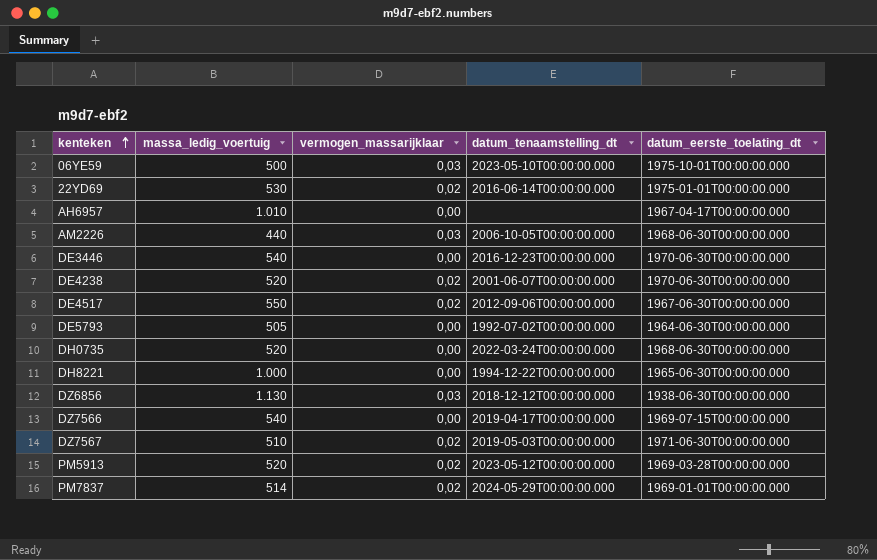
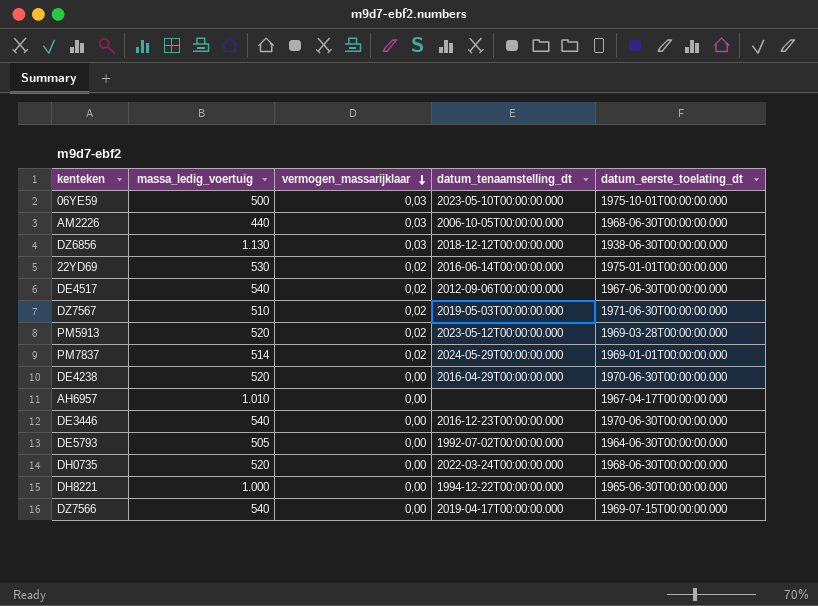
row order: kenteken ascending -> vermogen_massarijklaar descending
DE4517 | massa_ledig_voertuig: 550 -> 540
DE4238 | vermogen_massarijklaar: 0,02 -> 0,00
DE4238 | datum_tenaamstelling_dt: 2001-06-07T00:00:00.000 -> 2016-04-29T00:00:00.000

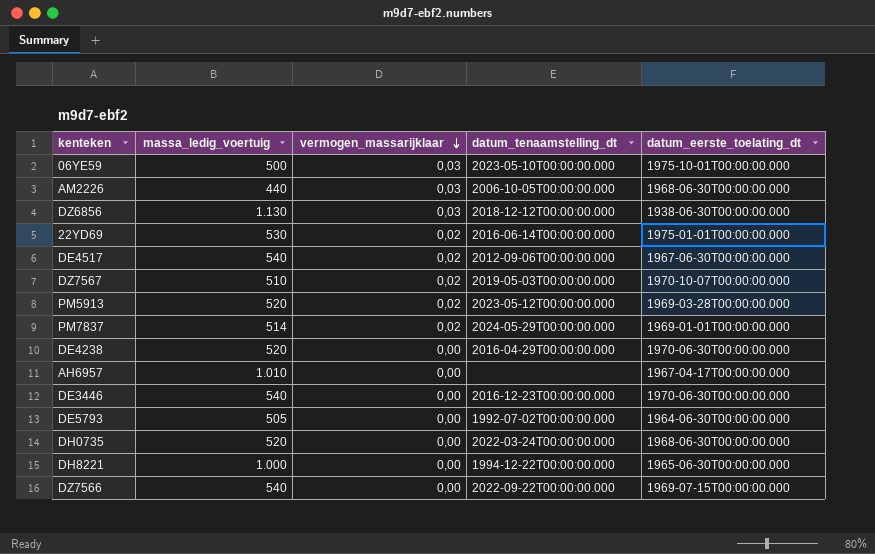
DZ7567 | datum_eerste_toelating_dt: 1971-06-30T00:00:00.000 -> 1970-10-07T00:00:00.000
DZ7566 | datum_tenaamstelling_dt: 2019-04-17T00:00:00.000 -> 2022-09-22T00:00:00.000

